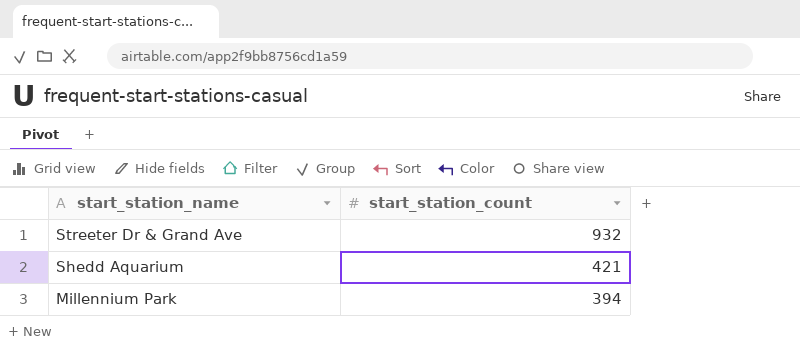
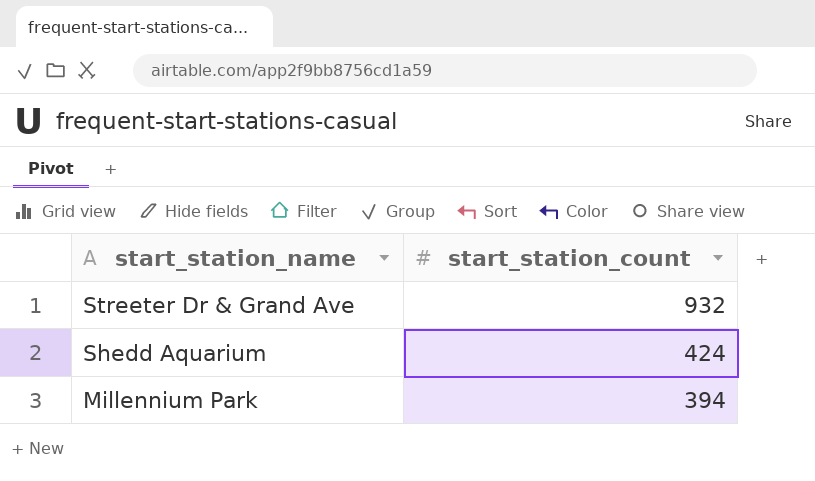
Shedd Aquarium | start_station_count: 421 -> 424

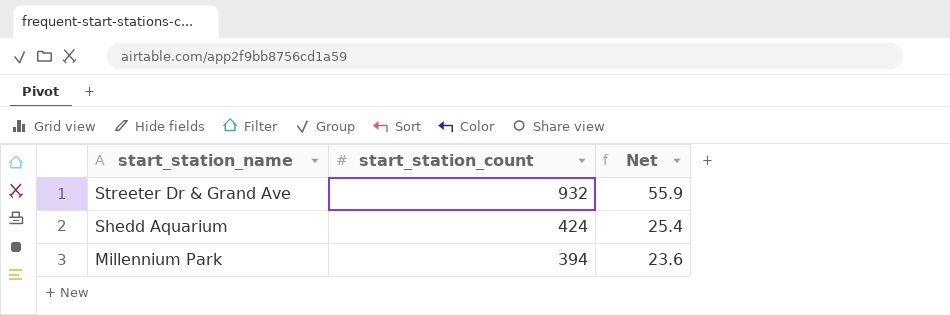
column Net | formula: none -> [start_station_count] * 0.06

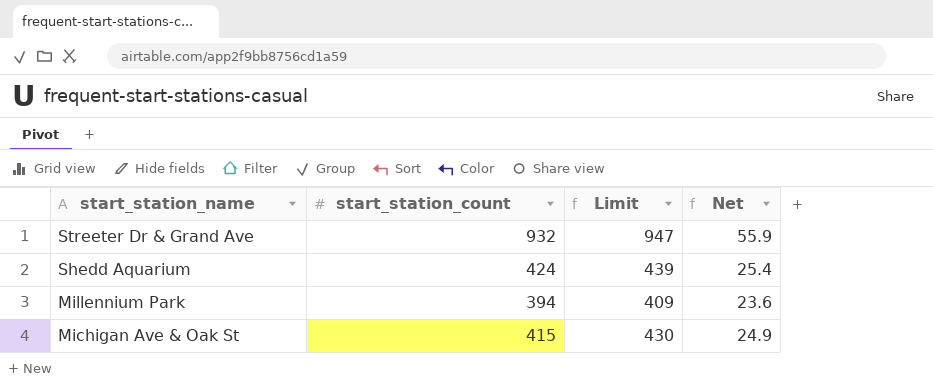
column Limit | formula: none -> [start_station_count] + 15
row Michigan Ave & Oak St: none -> 415 | 430 | 24.9

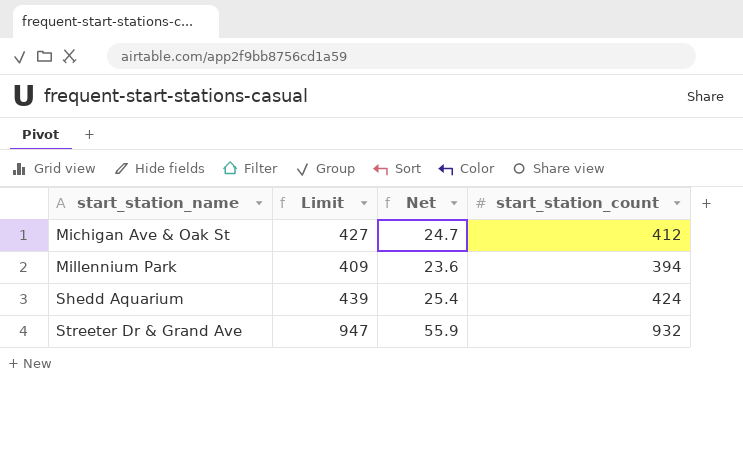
row order: start_station_name descending -> start_station_name ascending
column start_station_count | position: 2 -> 4
Michigan Ave & Oak St | Limit: 430 -> 427
Michigan Ave & Oak St | Net: 24.9 -> 24.7
Michigan Ave & Oak St | start_station_count: 415 -> 412

